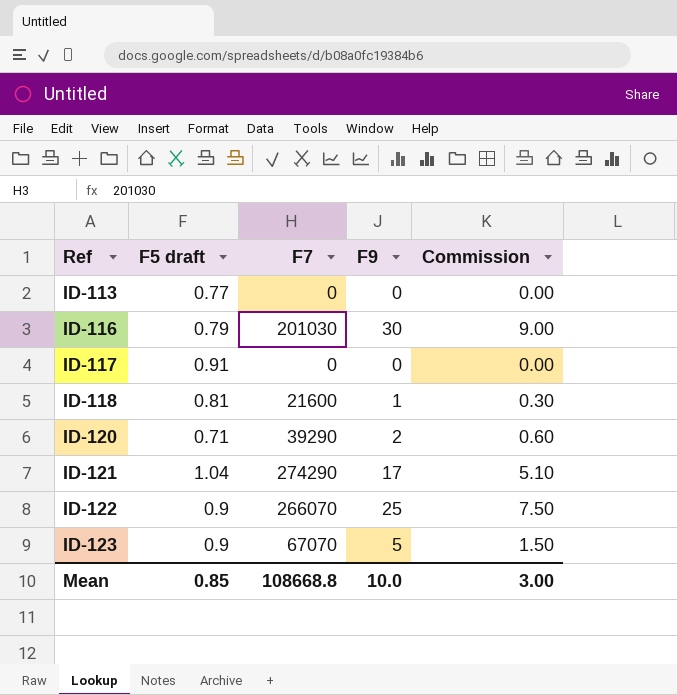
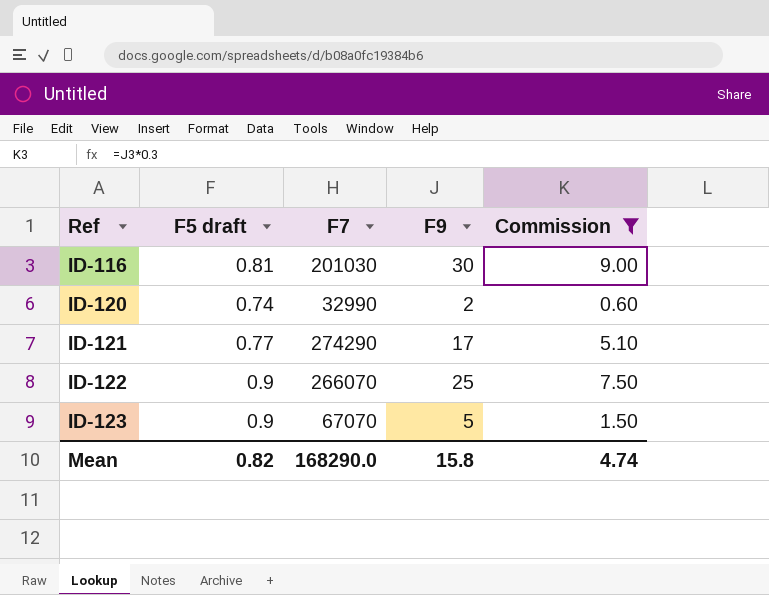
filter: none -> Commission >= 0.60
ID-116 | F5 draft: 0.79 -> 0.81
ID-120 | F5 draft: 0.71 -> 0.74
ID-120 | F7: 39290 -> 32990
ID-121 | F5 draft: 1.04 -> 0.77
Mean | F5 draft: 0.85 -> 0.82
Mean | F7: 108668.8 -> 168290.0
Mean | F9: 10.0 -> 15.8
Mean | Commission: 3.00 -> 4.74

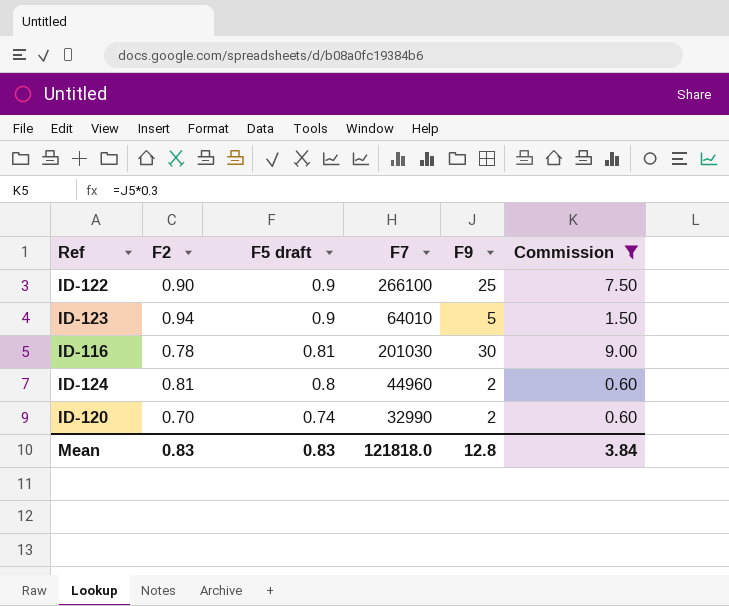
row order: Ref ascending -> F5 draft descending
column F2 | position: none -> 2
row ID-121: 0.77 | 274290 | 17 | 5.10 -> none
ID-122 | F7: 266070 -> 266100
ID-123 | F7: 67070 -> 64010
row ID-124: none -> 0.81 | 0.8 | 44960 | 2 | 0.60
Mean | F5 draft: 0.82 -> 0.83
Mean | F7: 168290.0 -> 121818.0
Mean | F9: 15.8 -> 12.8
Mean | Commission: 4.74 -> 3.84

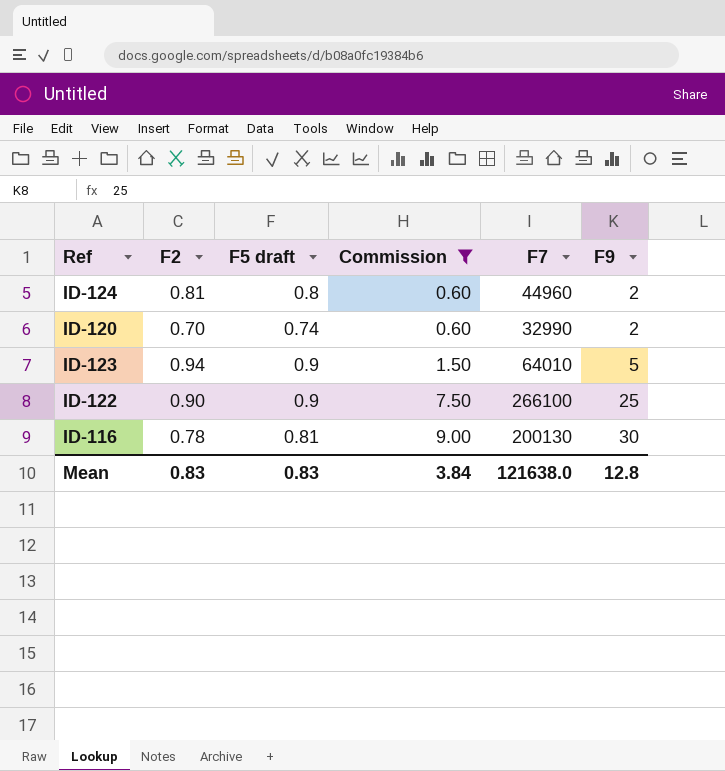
row order: F5 draft descending -> Commission ascending
column Commission | position: 6 -> 4
ID-116 | F7: 201030 -> 200130
Mean | F7: 121818.0 -> 121638.0

